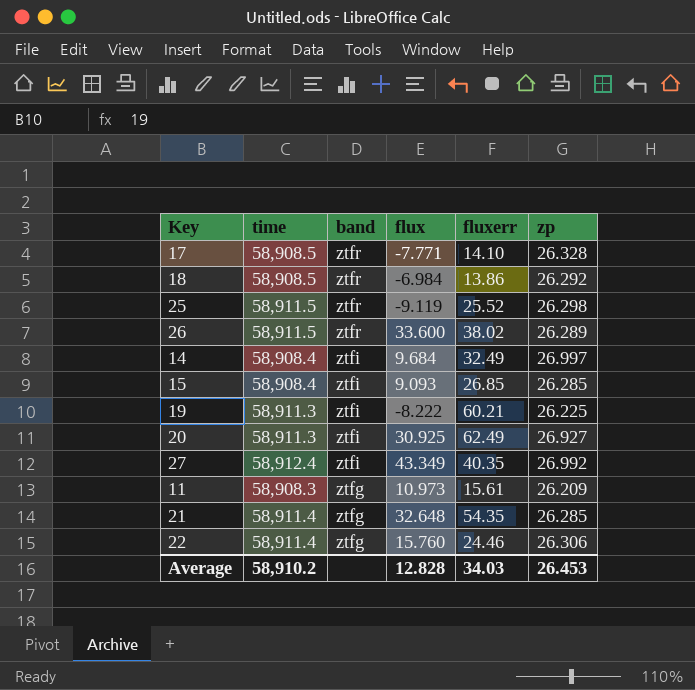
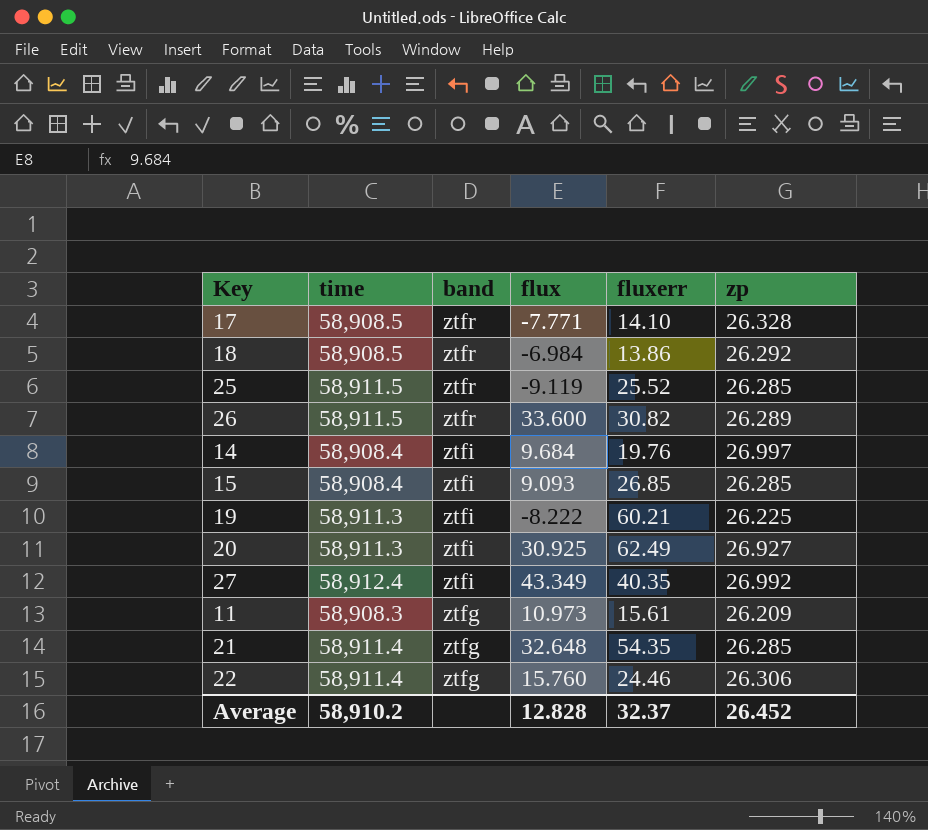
25 | zp: 26.298 -> 26.285
26 | fluxerr: 38.02 -> 30.82
14 | fluxerr: 32.49 -> 19.76
Average | fluxerr: 34.03 -> 32.37
Average | zp: 26.453 -> 26.452

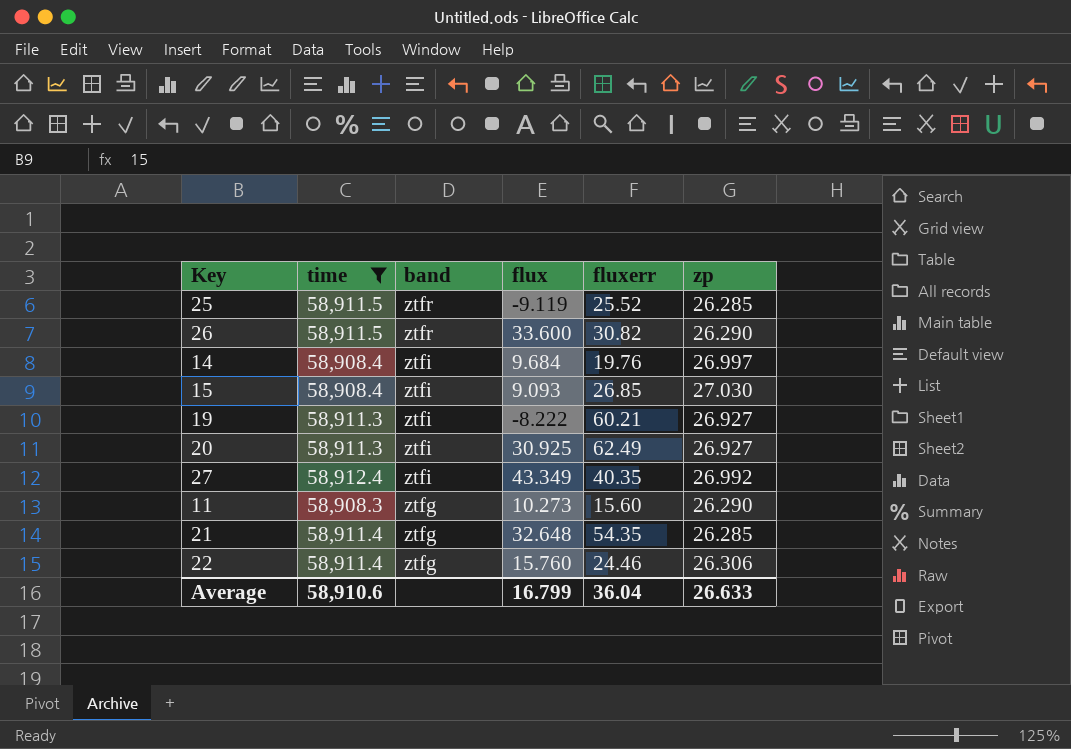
filter: none -> time != 58,908.5
26 | zp: 26.289 -> 26.290
15 | zp: 26.285 -> 27.030
19 | zp: 26.225 -> 26.927
11 | flux: 10.973 -> 10.273
11 | fluxerr: 15.61 -> 15.60
11 | zp: 26.209 -> 26.290
Average | time: 58,910.2 -> 58,910.6
Average | flux: 12.828 -> 16.799
Average | fluxerr: 32.37 -> 36.04
Average | zp: 26.452 -> 26.633

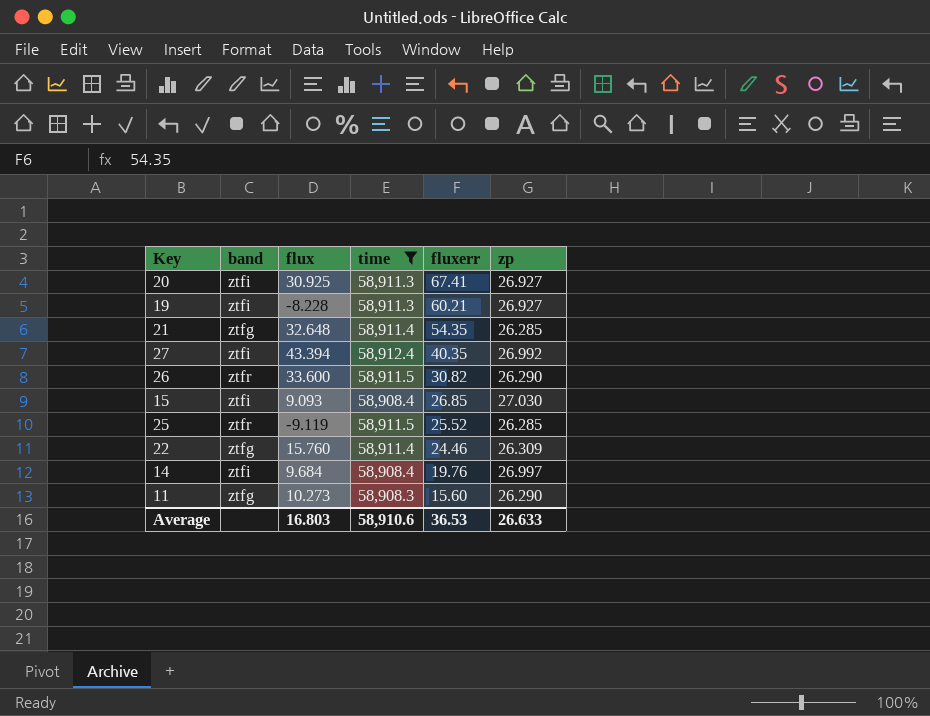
row order: band descending -> fluxerr descending
column time | position: 2 -> 4
20 | fluxerr: 62.49 -> 67.41
19 | flux: -8.222 -> -8.228
27 | flux: 43.349 -> 43.394
22 | zp: 26.306 -> 26.309
Average | flux: 16.799 -> 16.803
Average | fluxerr: 36.04 -> 36.53

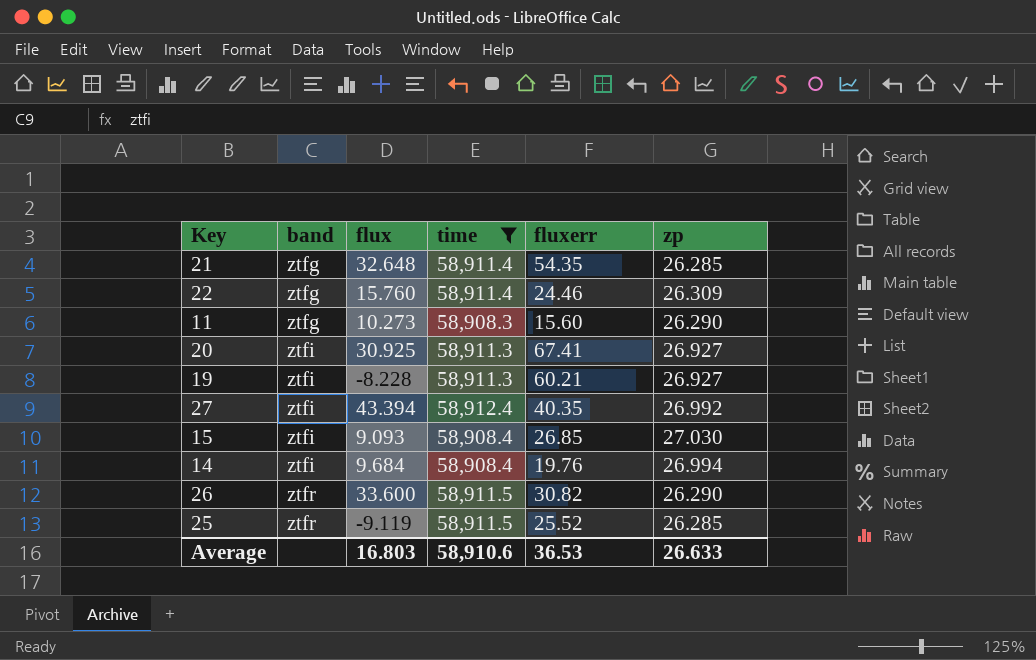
row order: fluxerr descending -> band ascending
14 | zp: 26.997 -> 26.994

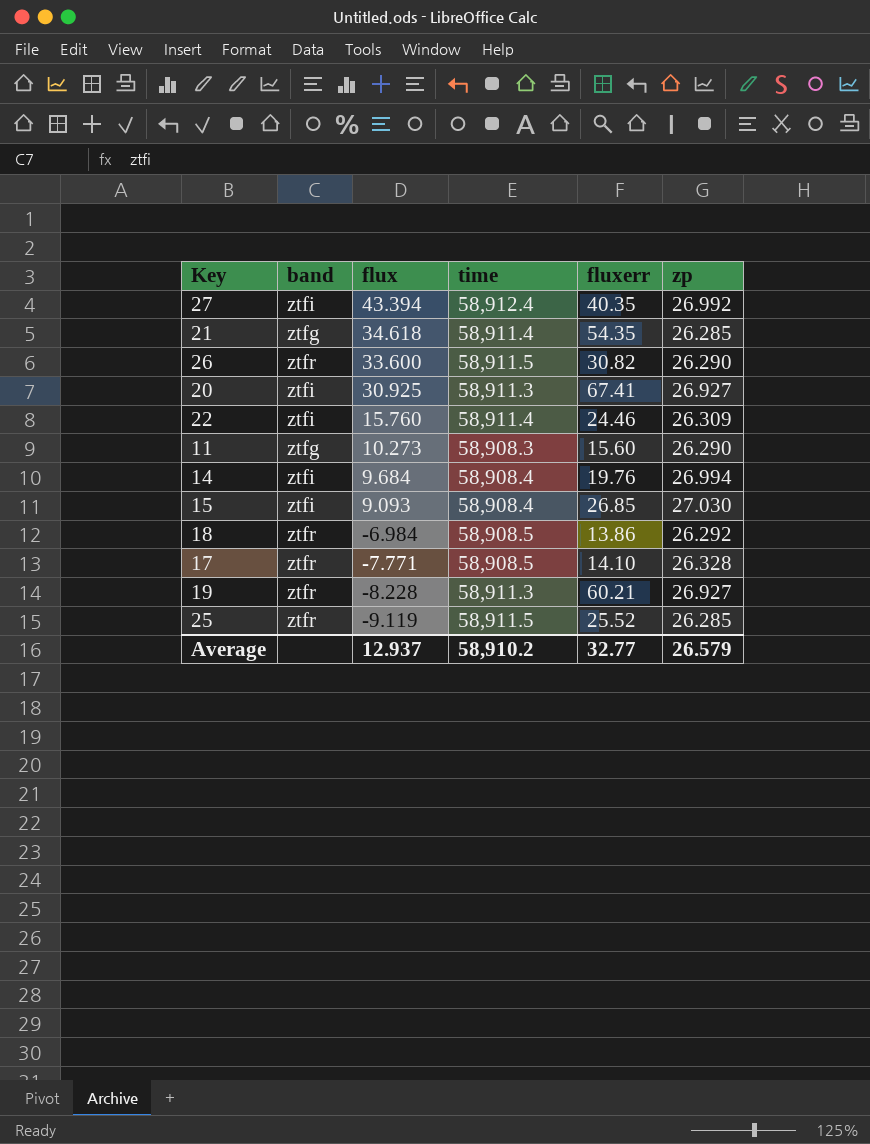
filter: time != 58,908.5 -> none
row order: band ascending -> flux descending
21 | flux: 32.648 -> 34.618
22 | band: ztfg -> ztfi
19 | band: ztfi -> ztfr
Average | flux: 16.803 -> 12.937
Average | time: 58,910.6 -> 58,910.2
Average | fluxerr: 36.53 -> 32.77
Average | zp: 26.633 -> 26.579

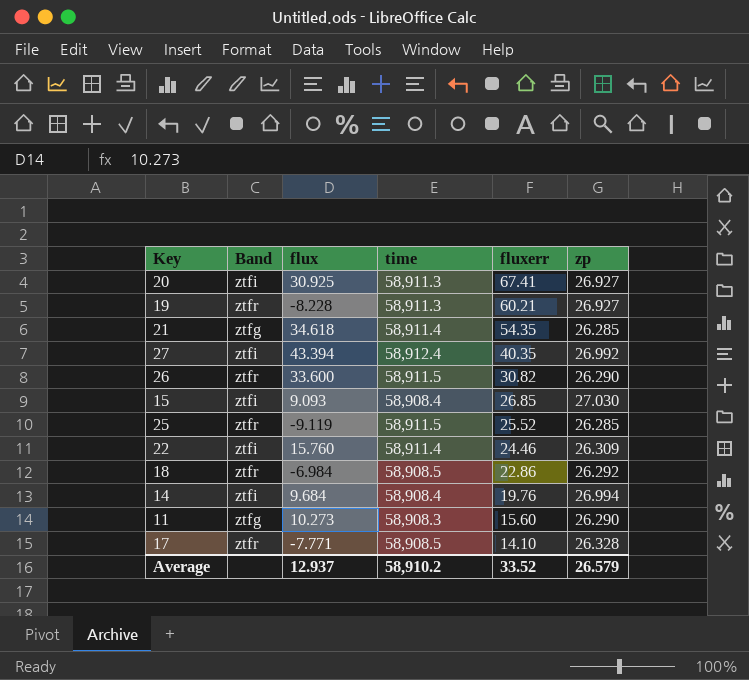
row order: flux descending -> fluxerr descending
column name: band -> Band
18 | fluxerr: 13.86 -> 22.86
Average | fluxerr: 32.77 -> 33.52

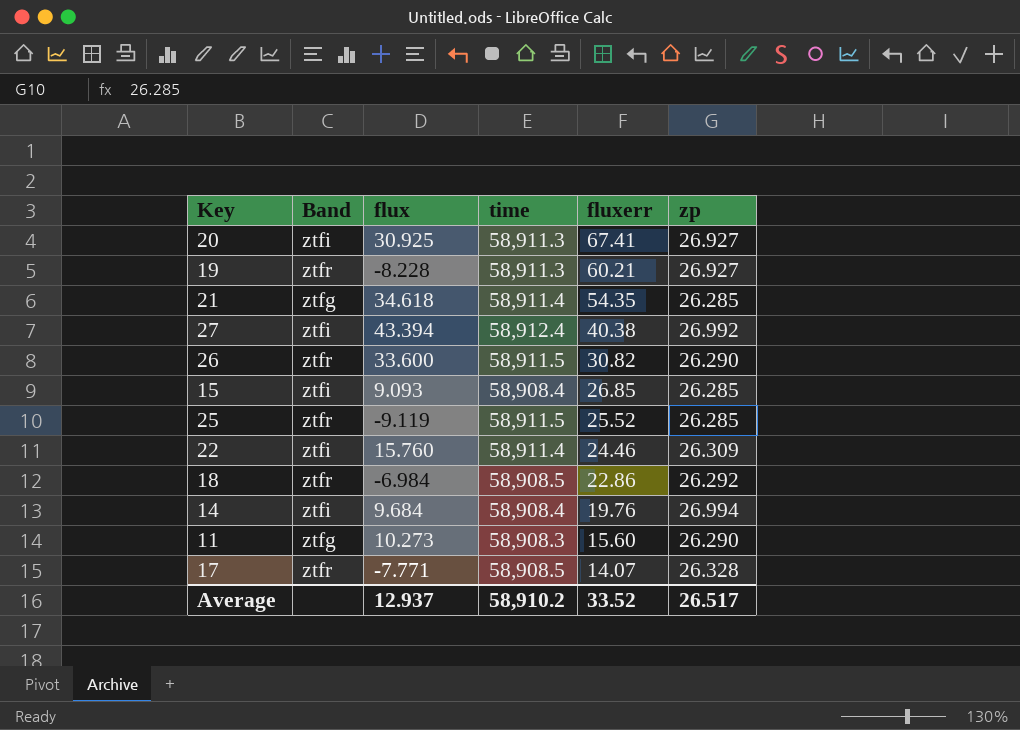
27 | fluxerr: 40.35 -> 40.38
15 | zp: 27.030 -> 26.285
17 | fluxerr: 14.10 -> 14.07
Average | zp: 26.579 -> 26.517

